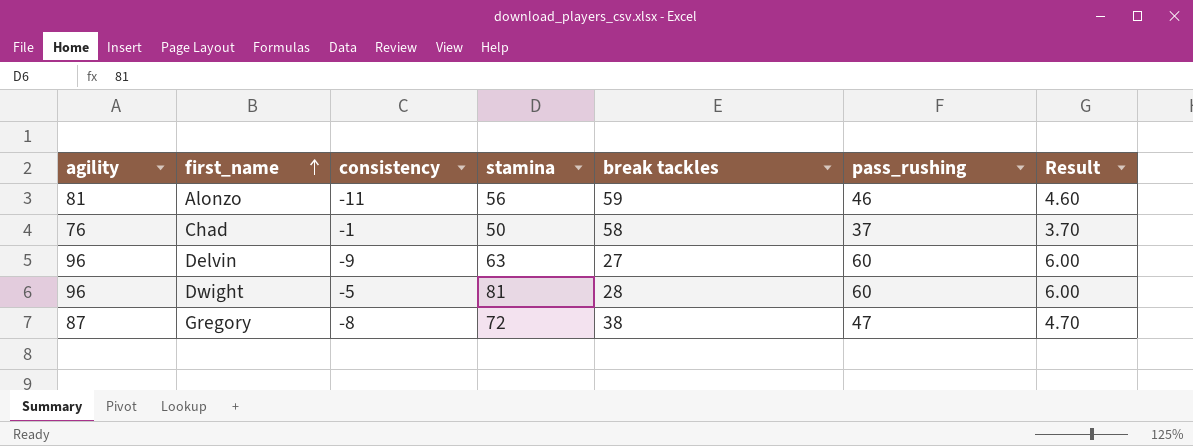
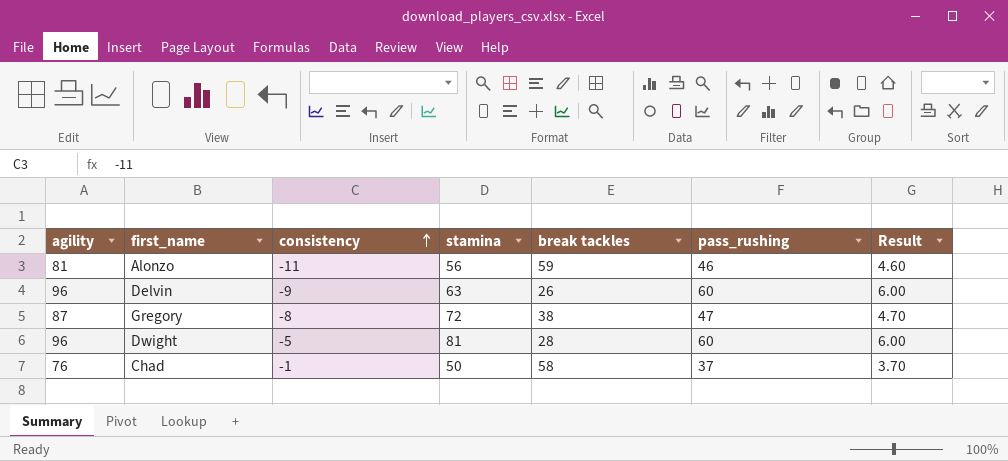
row order: first_name ascending -> consistency ascending
Delvin | break tackles: 27 -> 26

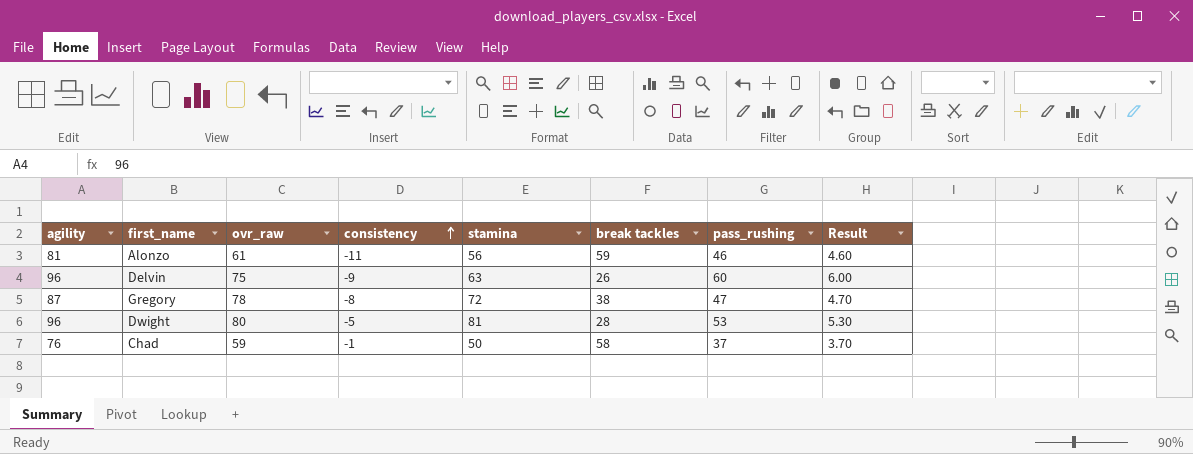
column ovr_raw | position: none -> 3
Dwight | pass_rushing: 60 -> 53
Dwight | Result: 6.00 -> 5.30

